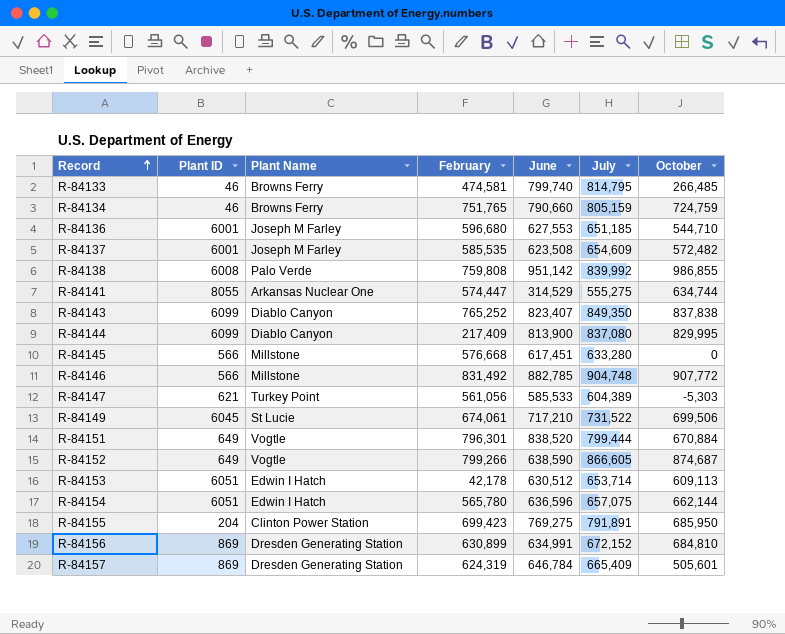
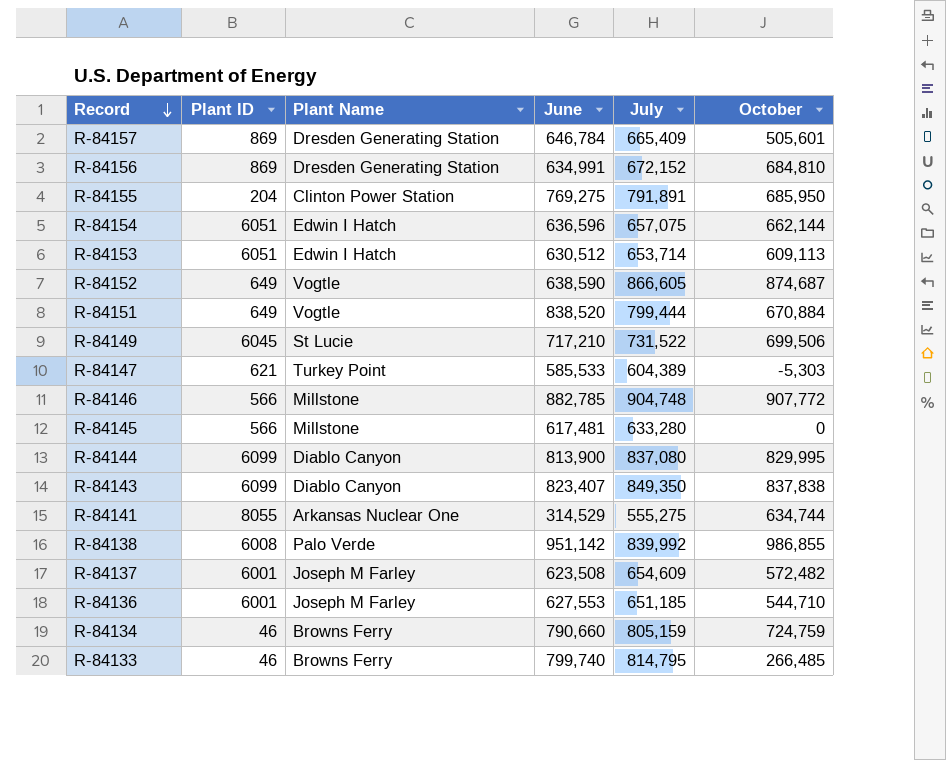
row order: Record ascending -> Record descending
column February | position: 4 -> none
R-84145 | June: 617,451 -> 617,481

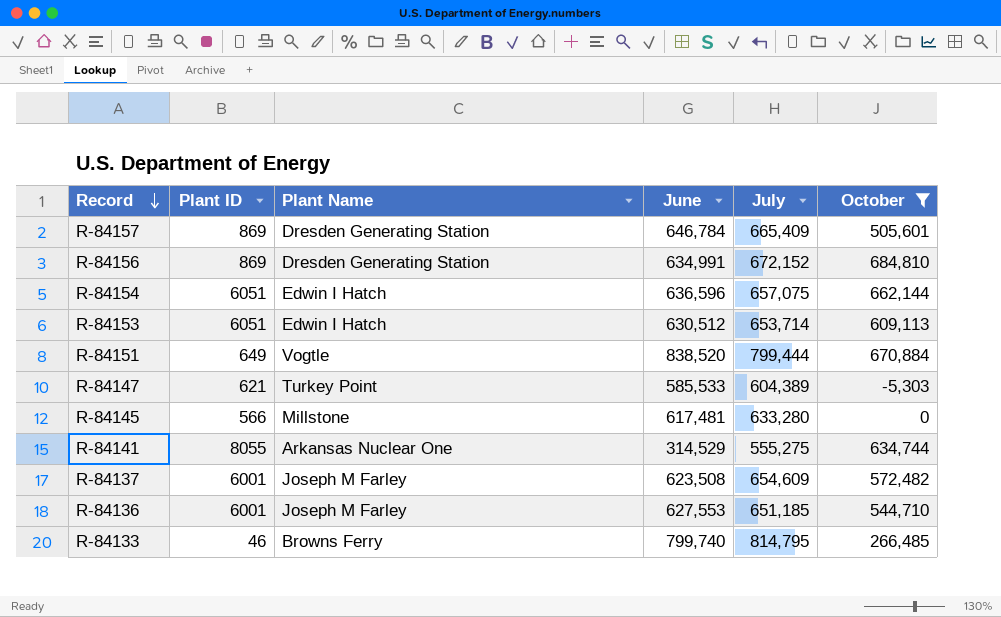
filter: none -> October <= 684,810

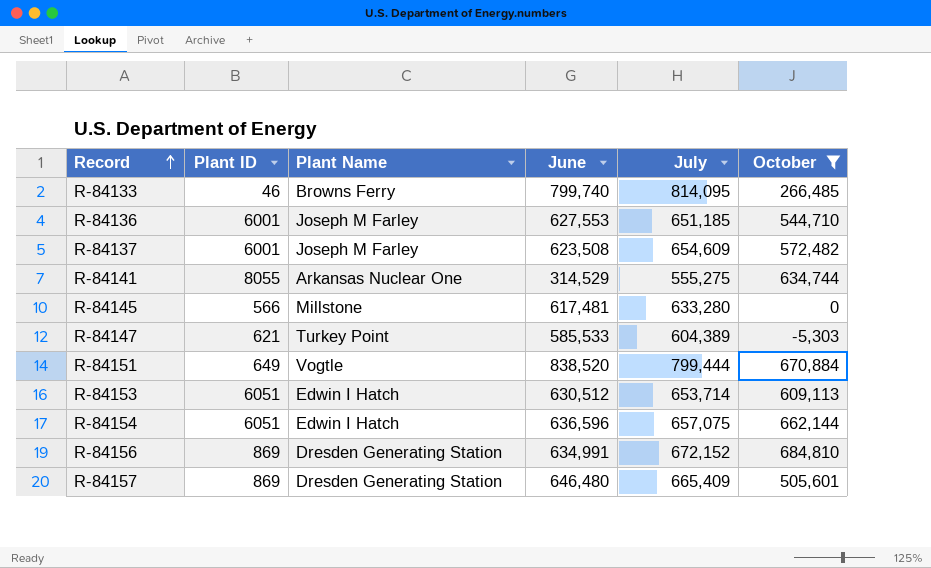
row order: Record descending -> Record ascending
R-84133 | July: 814,795 -> 814,095
R-84157 | June: 646,784 -> 646,480

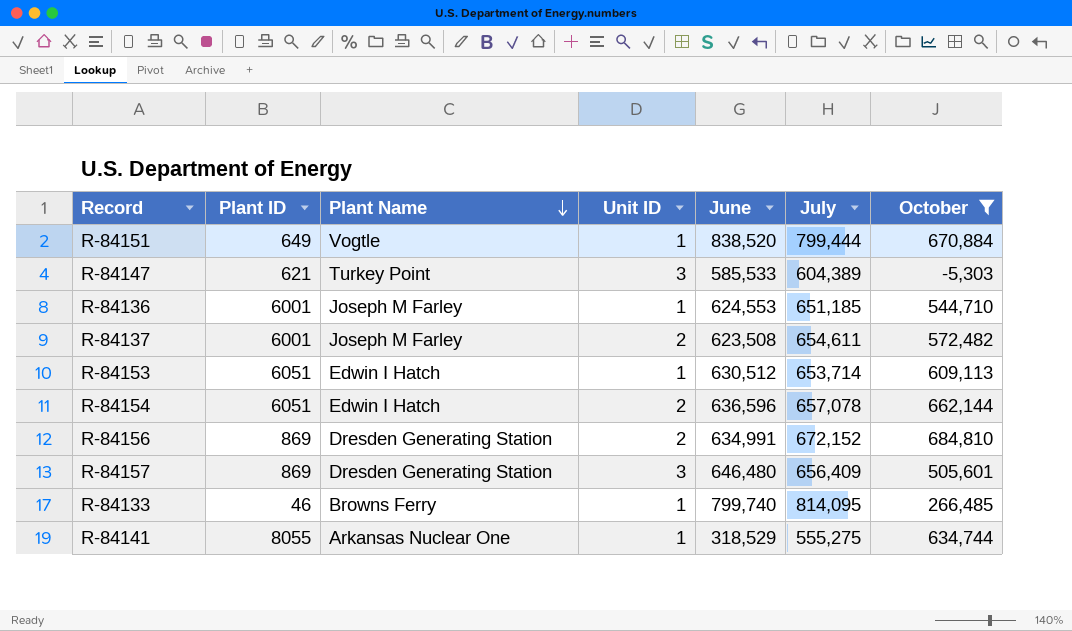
row order: Record ascending -> Plant Name descending
column Unit ID | position: none -> 4
row R-84145: 566 | Millstone | 617,481 | 633,280 | 0 -> none
R-84136 | June: 627,553 -> 624,553
R-84137 | July: 654,609 -> 654,611
R-84154 | July: 657,075 -> 657,078
R-84157 | July: 665,409 -> 656,409
R-84141 | June: 314,529 -> 318,529

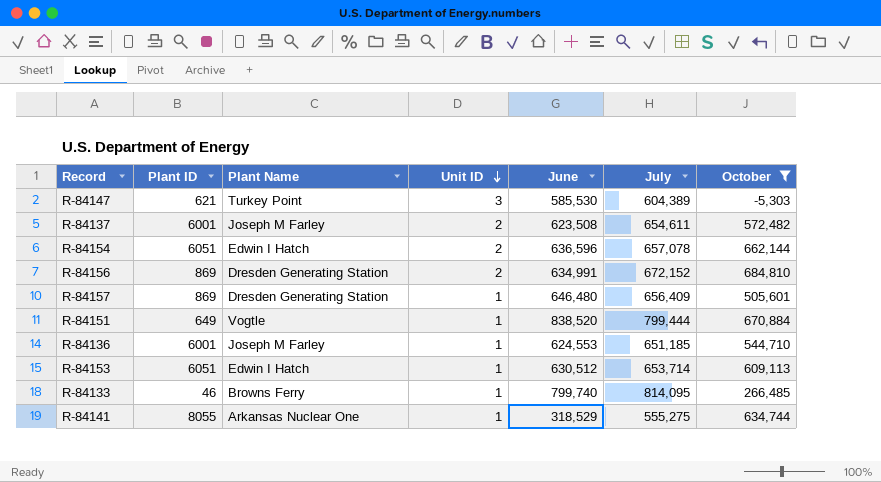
row order: Plant Name descending -> Unit ID descending
R-84147 | June: 585,533 -> 585,530
R-84157 | Unit ID: 3 -> 1

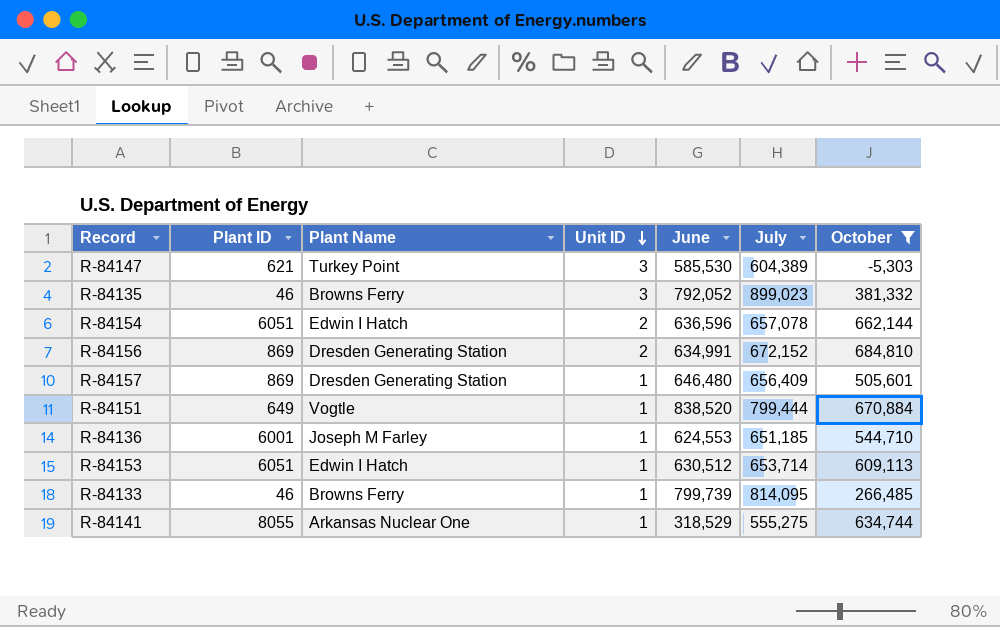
row R-84137: 6001 | Joseph M Farley | 2 | 623,508 | 654,611 | 572,482 -> none
row R-84135: none -> 46 | Browns Ferry | 3 | 792,052 | 899,023 | 381,332
R-84133 | June: 799,740 -> 799,739

